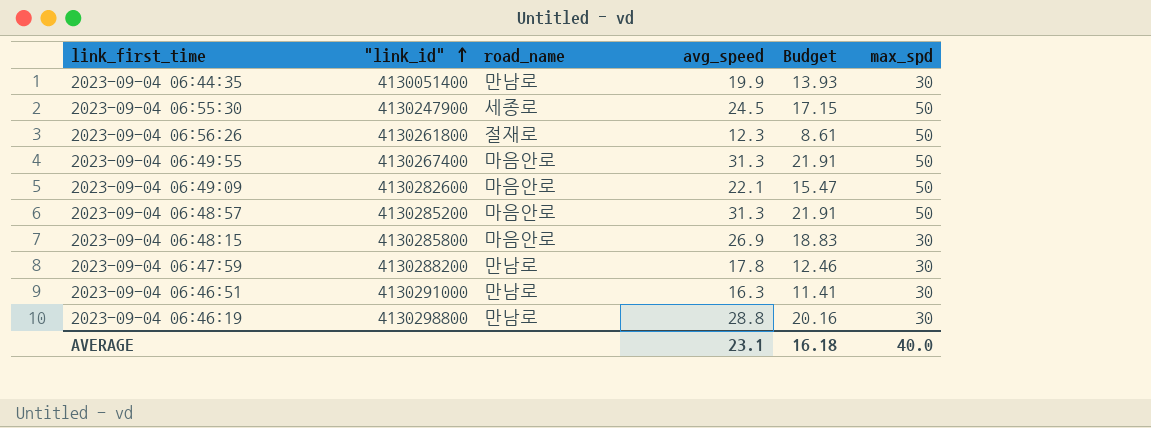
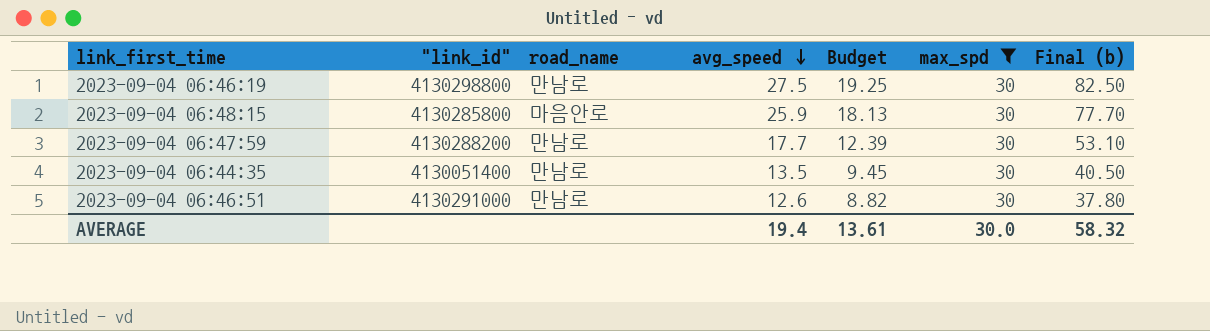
filter: none -> max_spd = 30
row order: "link_id" ascending -> avg_speed descending
column Final (b) | formula: none -> [avg_speed] * 3
2023-09-04 06:46:19 | avg_speed: 28.8 -> 27.5
2023-09-04 06:46:19 | Budget: 20.16 -> 19.25
2023-09-04 06:48:15 | avg_speed: 26.9 -> 25.9
2023-09-04 06:48:15 | Budget: 18.83 -> 18.13
2023-09-04 06:47:59 | avg_speed: 17.8 -> 17.7
2023-09-04 06:47:59 | Budget: 12.46 -> 12.39
2023-09-04 06:44:35 | avg_speed: 19.9 -> 13.5
2023-09-04 06:44:35 | Budget: 13.93 -> 9.45
2023-09-04 06:46:51 | avg_speed: 16.3 -> 12.6
2023-09-04 06:46:51 | Budget: 11.41 -> 8.82
AVERAGE | avg_speed: 23.1 -> 19.4
AVERAGE | Budget: 16.18 -> 13.61
AVERAGE | max_spd: 40.0 -> 30.0

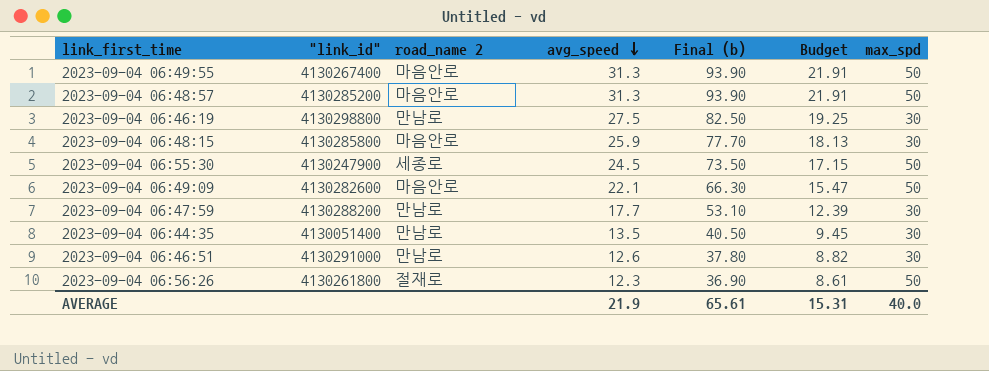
filter: max_spd = 30 -> none
column name: road_name -> road_name 2
column Final (b) | position: 7 -> 5
AVERAGE | avg_speed: 19.4 -> 21.9
AVERAGE | Final (b): 58.32 -> 65.61
AVERAGE | Budget: 13.61 -> 15.31
AVERAGE | max_spd: 30.0 -> 40.0

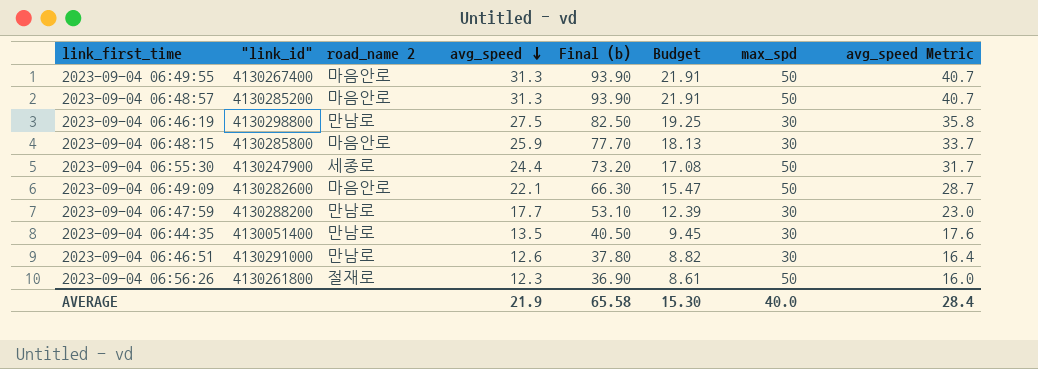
column avg_speed Metric | formula: none -> [avg_speed] * 1.3
2023-09-04 06:55:30 | avg_speed: 24.5 -> 24.4
2023-09-04 06:55:30 | Final (b): 73.50 -> 73.20
2023-09-04 06:55:30 | Budget: 17.15 -> 17.08
AVERAGE | Final (b): 65.61 -> 65.58
AVERAGE | Budget: 15.31 -> 15.30

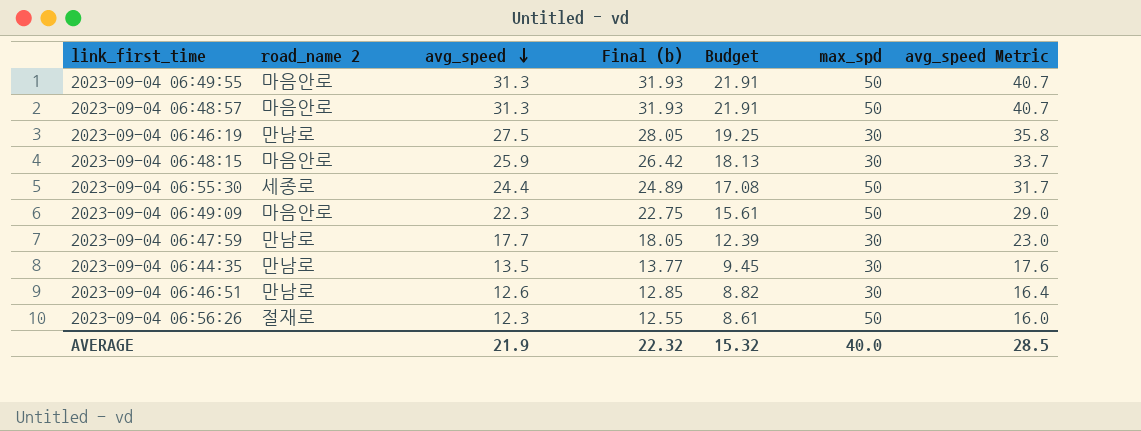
column "link_id" | position: 2 -> none
column Final (b) | formula: [avg_speed] * 3 -> [avg_speed] * 1.02
2023-09-04 06:49:09 | avg_speed: 22.1 -> 22.3
2023-09-04 06:49:09 | Budget: 15.47 -> 15.61
2023-09-04 06:49:09 | avg_speed Metric: 28.7 -> 29.0
AVERAGE | Final (b): 65.58 -> 22.32
AVERAGE | Budget: 15.30 -> 15.32
AVERAGE | avg_speed Metric: 28.4 -> 28.5

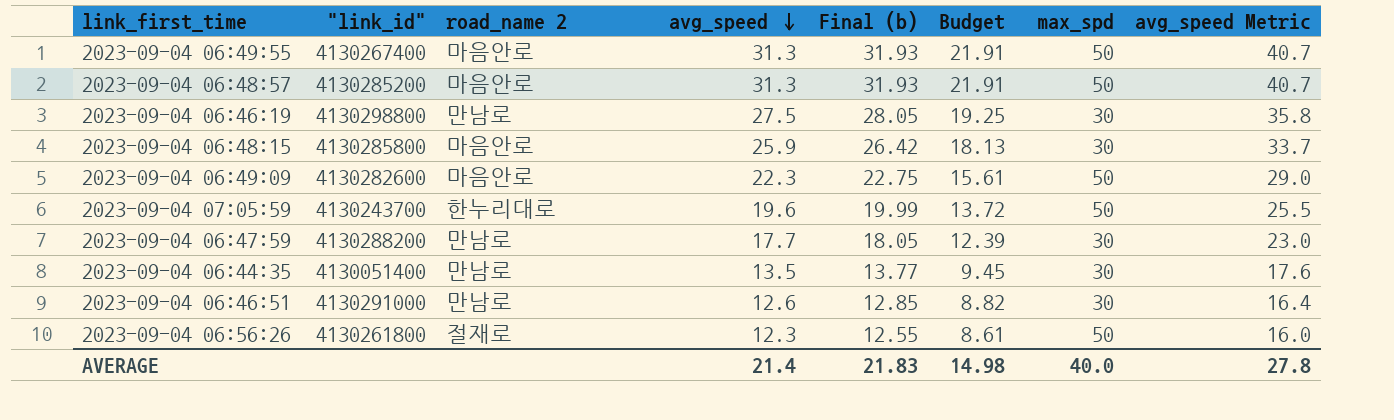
column "link_id" | position: none -> 2
row 2023-09-04 06:55:30: 세종로 | 24.4 | 24.89 | 17.08 | 50 | 31.7 -> none
row 2023-09-04 07:05:59: none -> 4130243700 | 한누리대로 | 19.6 | 19.99 | 13.72 | 50 | 25.5
AVERAGE | avg_speed: 21.9 -> 21.4
AVERAGE | Final (b): 22.32 -> 21.83
AVERAGE | Budget: 15.32 -> 14.98
AVERAGE | avg_speed Metric: 28.5 -> 27.8

